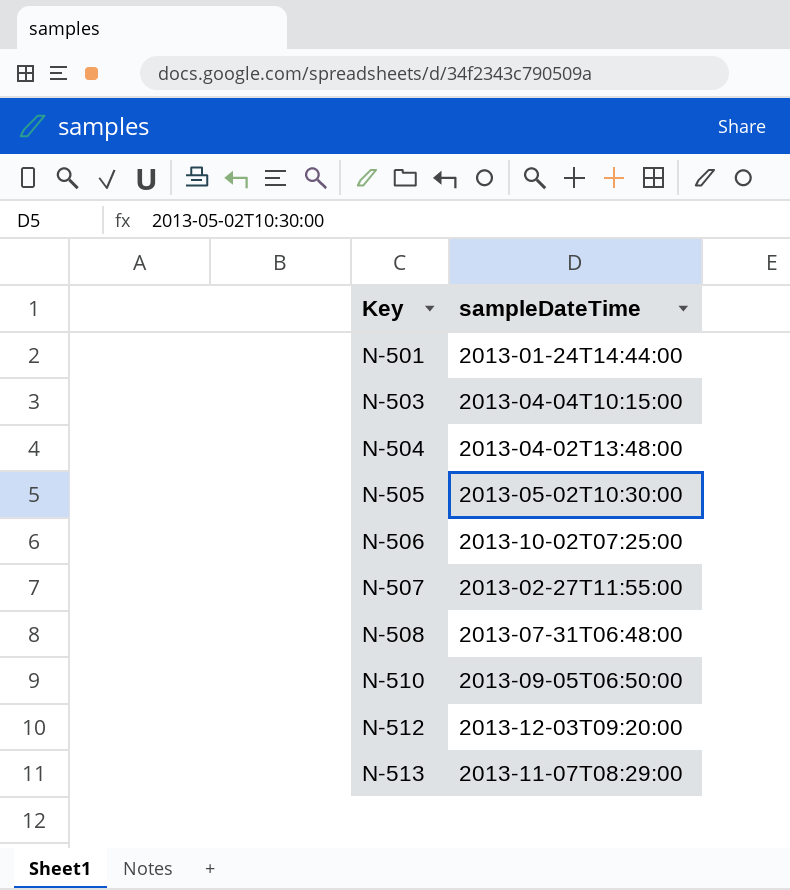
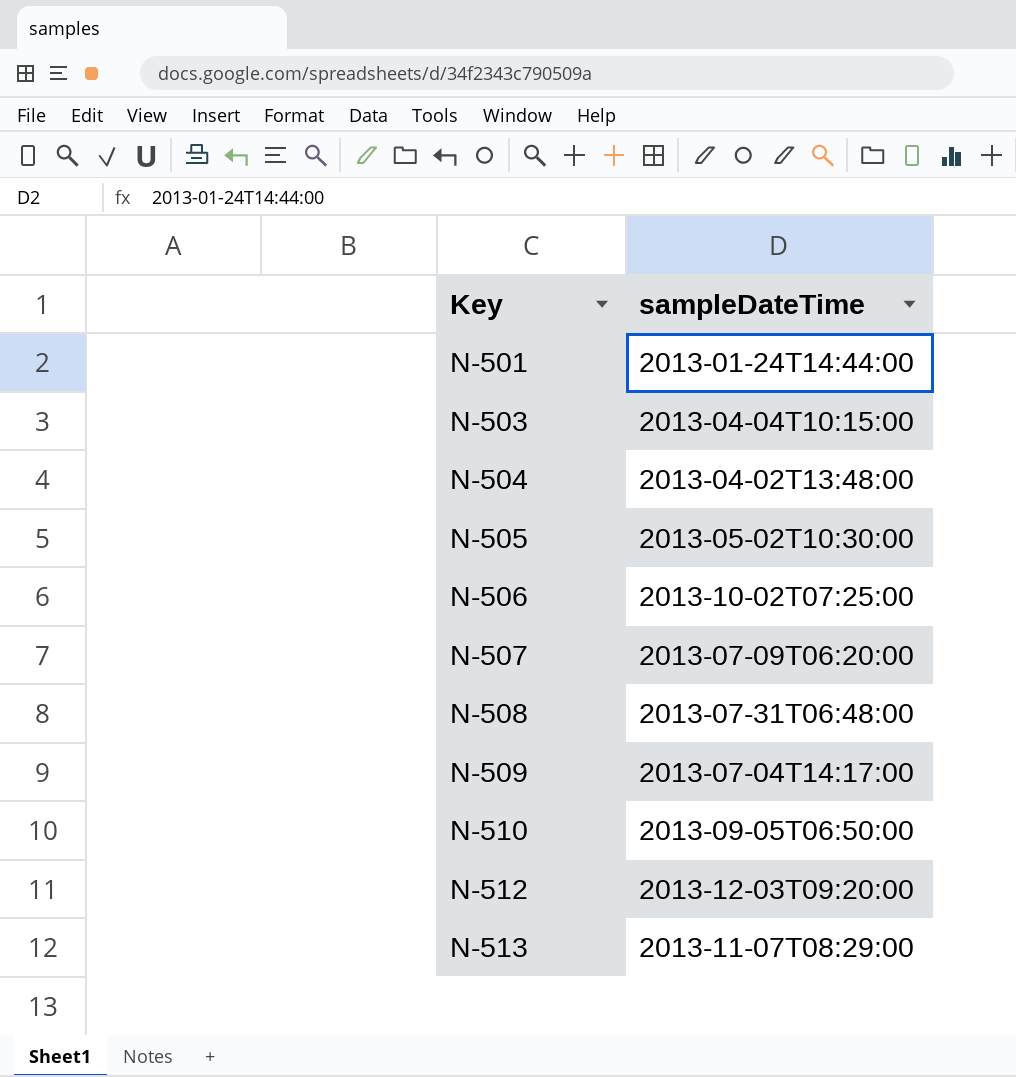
N-507 | sampleDateTime: 2013-02-27T11:55:00 -> 2013-07-09T06:20:00
row N-509: none -> 2013-07-04T14:17:00

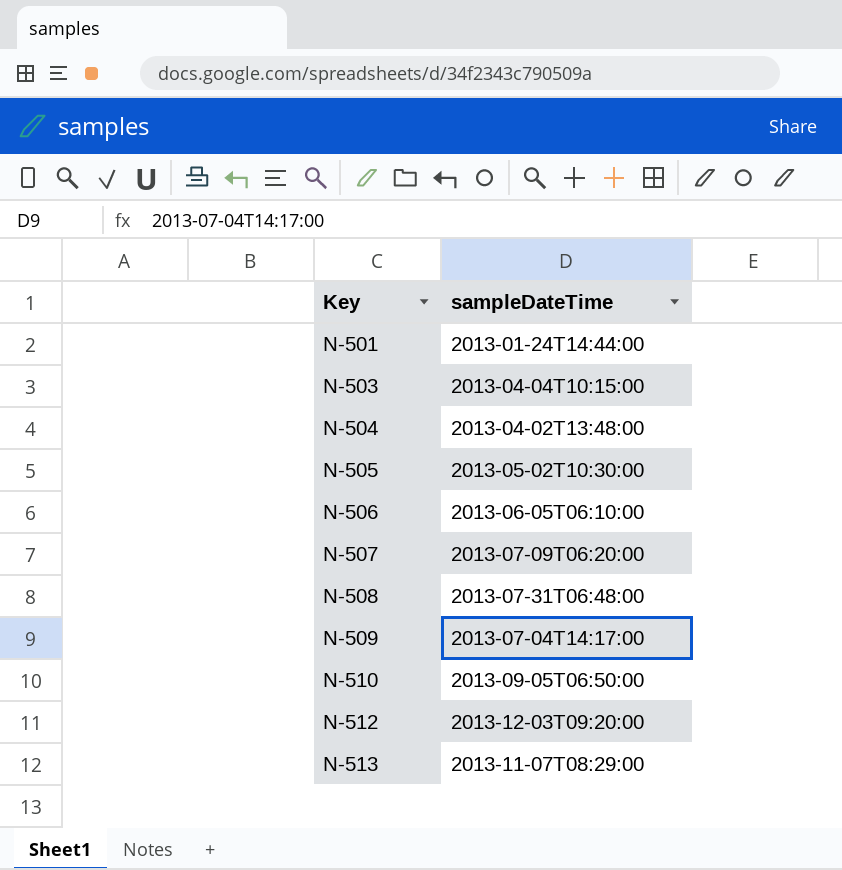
N-506 | sampleDateTime: 2013-10-02T07:25:00 -> 2013-06-05T06:10:00

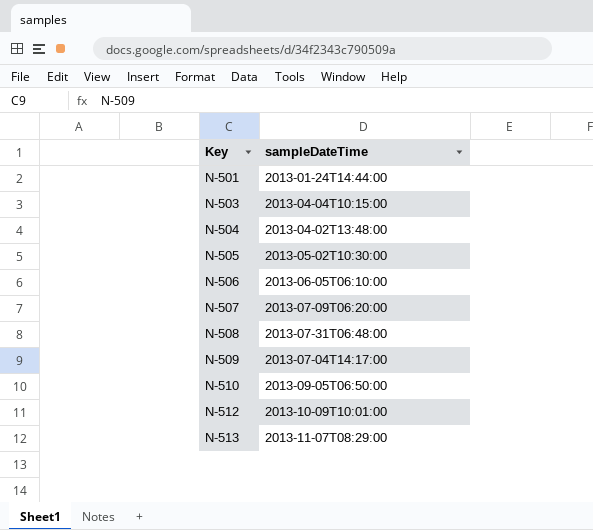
N-512 | sampleDateTime: 2013-12-03T09:20:00 -> 2013-10-09T10:01:00

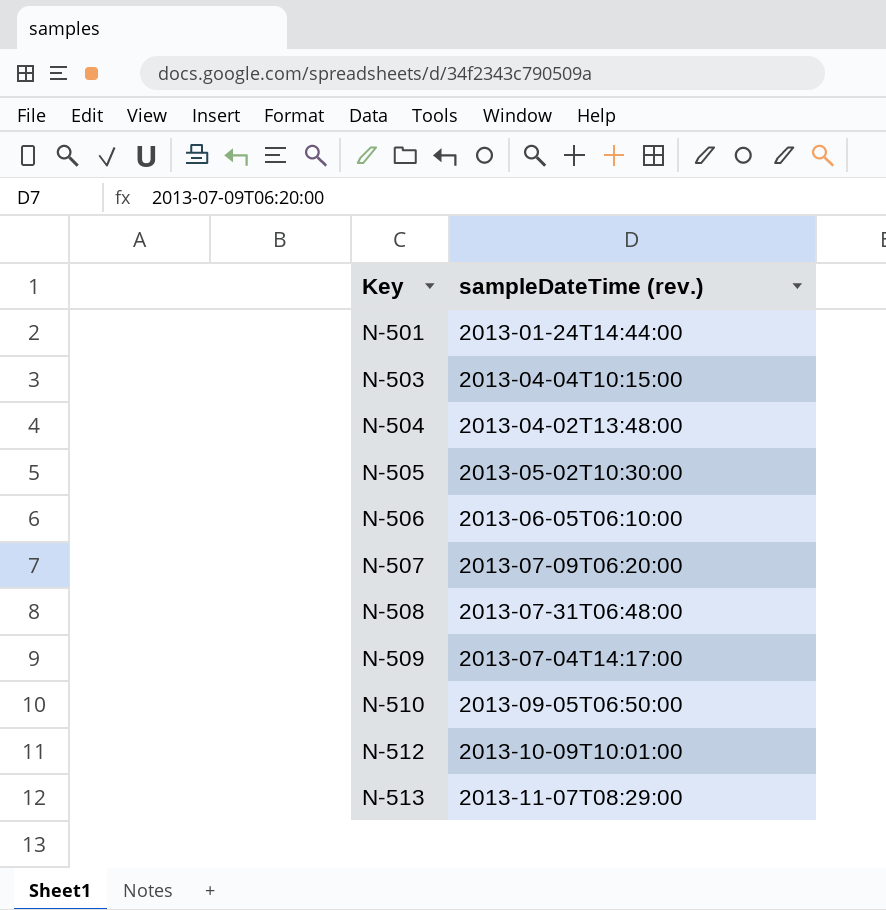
column name: sampleDateTime -> sampleDateTime (rev.)

